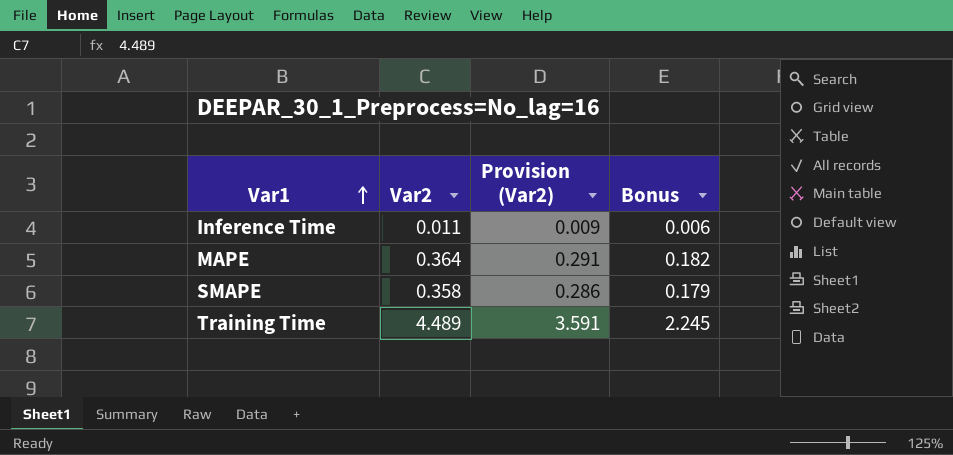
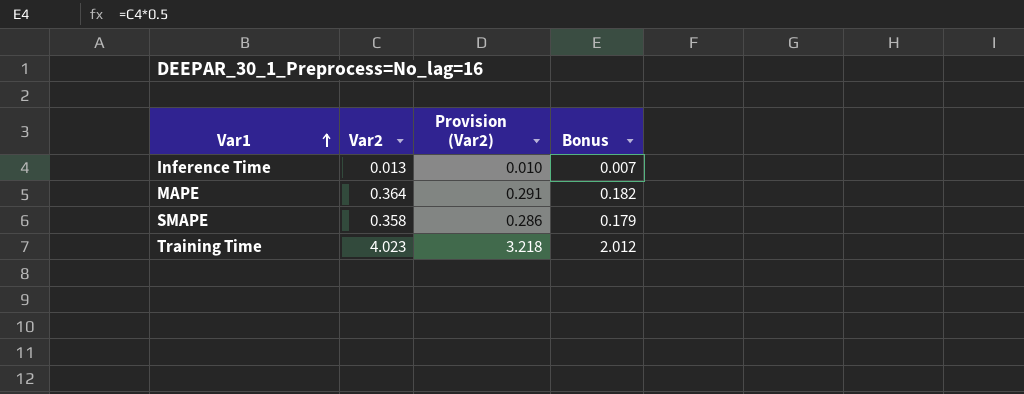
Inference Time | Var2: 0.011 -> 0.013
Inference Time | Provision (Var2): 0.009 -> 0.010
Inference Time | Bonus: 0.006 -> 0.007
Training Time | Var2: 4.489 -> 4.023
Training Time | Provision (Var2): 3.591 -> 3.218
Training Time | Bonus: 2.245 -> 2.012

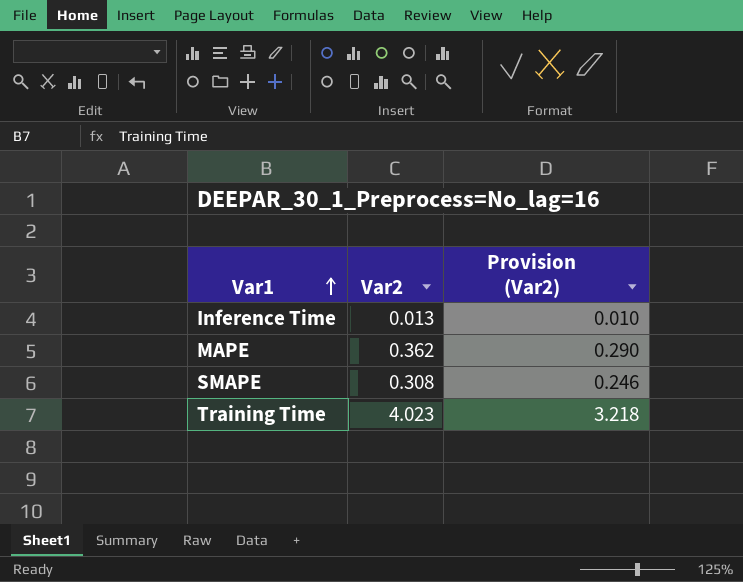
column Bonus | formula: [Var2] * 0.5 -> none
MAPE | Var2: 0.364 -> 0.362
MAPE | Provision (Var2): 0.291 -> 0.290
SMAPE | Var2: 0.358 -> 0.308
SMAPE | Provision (Var2): 0.286 -> 0.246

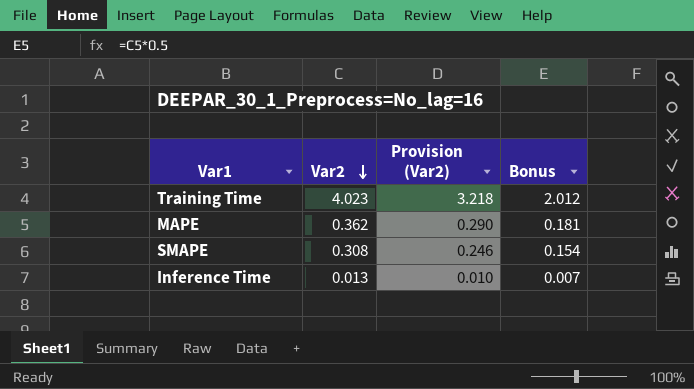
row order: Var1 ascending -> Var2 descending
column Bonus | formula: none -> [Var2] * 0.5

